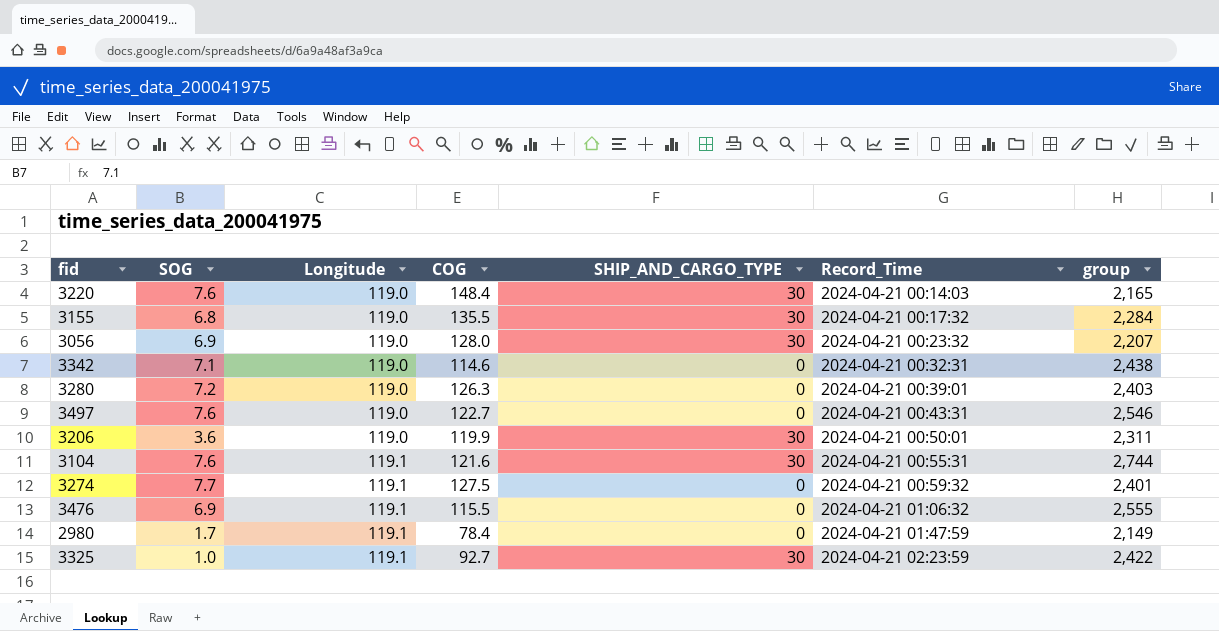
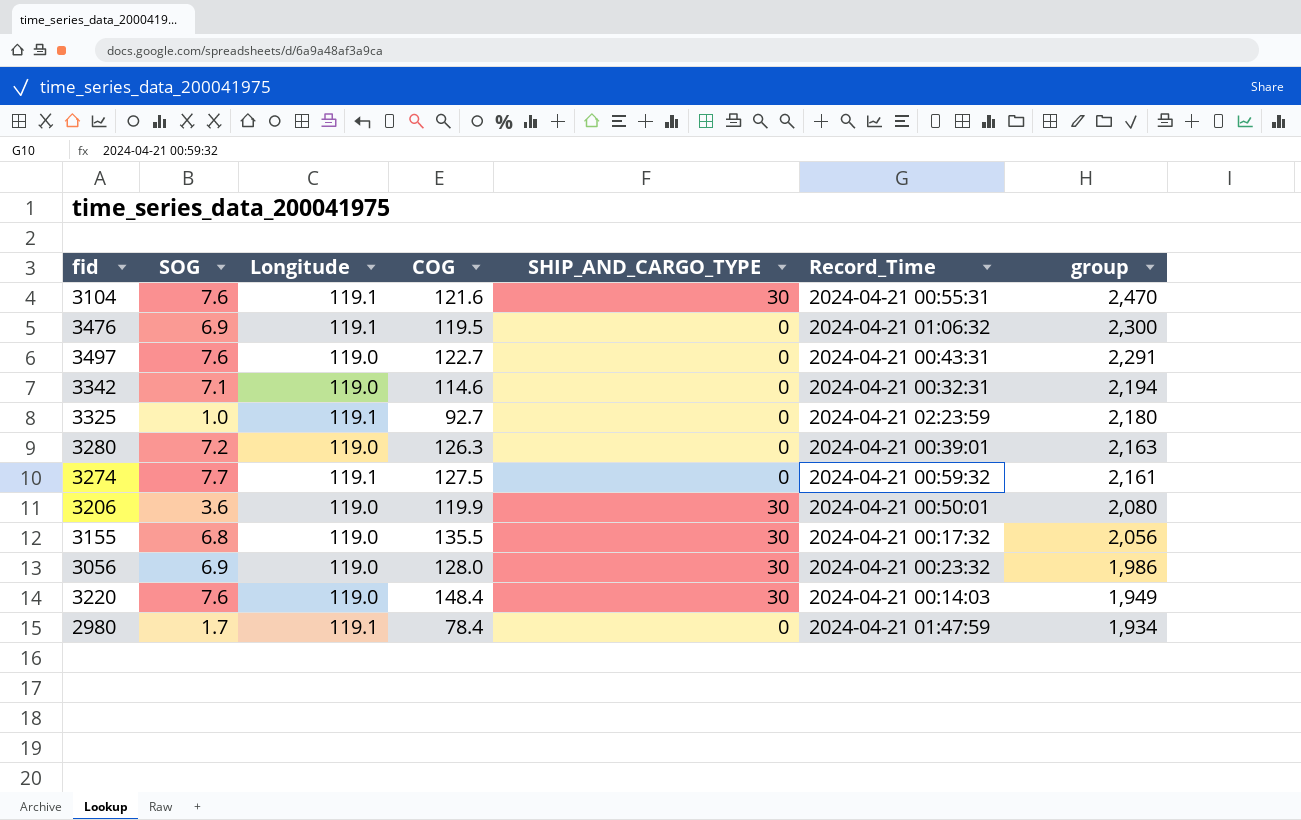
row order: Longitude ascending -> group descending
3104 | group: 2,744 -> 2,470
3476 | COG: 115.5 -> 119.5
3476 | group: 2,555 -> 2,300
3497 | group: 2,546 -> 2,291
3342 | group: 2,438 -> 2,194
3325 | SHIP_AND_CARGO_TYPE: 30 -> 0
3325 | group: 2,422 -> 2,180
3280 | group: 2,403 -> 2,163
3274 | group: 2,401 -> 2,161
3206 | group: 2,311 -> 2,080
3155 | group: 2,284 -> 2,056
3056 | group: 2,207 -> 1,986
3220 | group: 2,165 -> 1,949
2980 | group: 2,149 -> 1,934

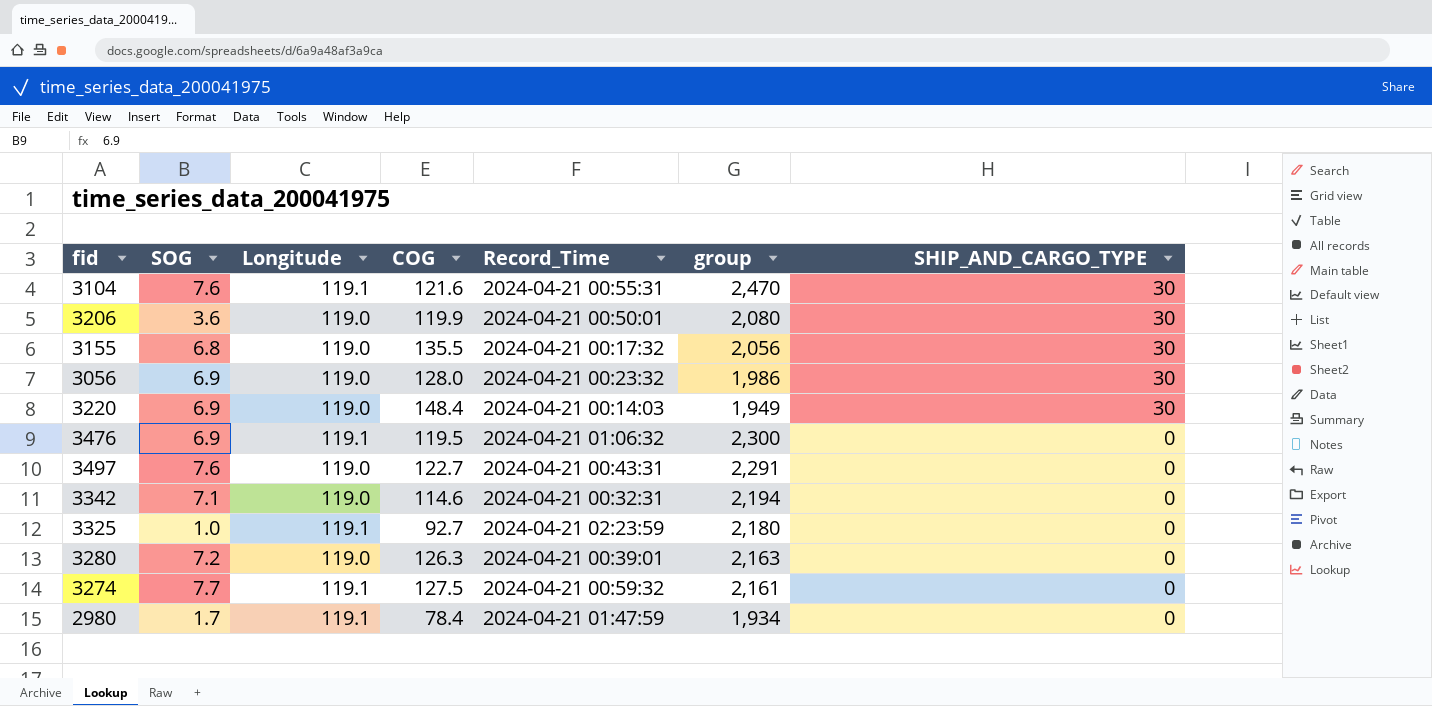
row order: group descending -> SHIP_AND_CARGO_TYPE descending
column SHIP_AND_CARGO_TYPE | position: 5 -> 7
3220 | SOG: 7.6 -> 6.9

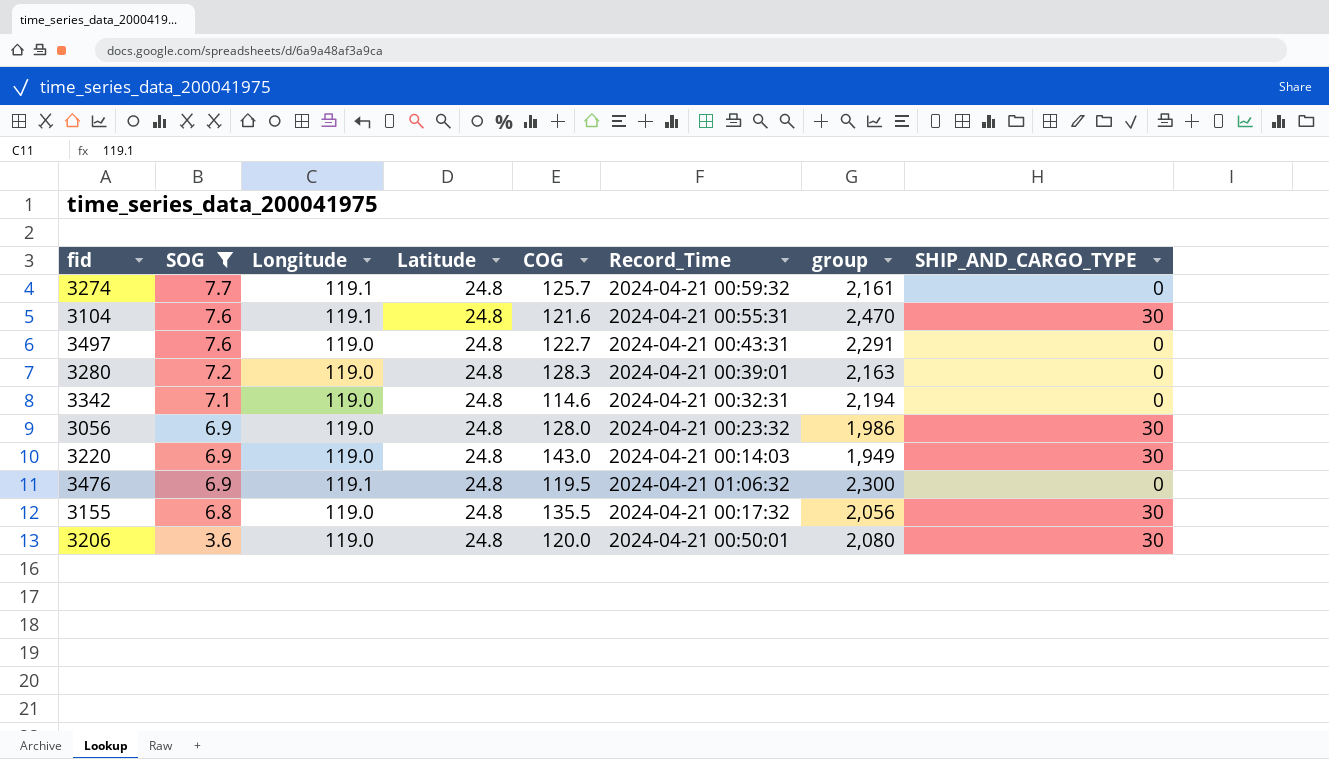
filter: none -> SOG >= 3.6
row order: SHIP_AND_CARGO_TYPE descending -> SOG descending
column Latitude | position: none -> 4
3274 | COG: 127.5 -> 125.7
3280 | COG: 126.3 -> 128.3
3220 | COG: 148.4 -> 143.0
3206 | COG: 119.9 -> 120.0

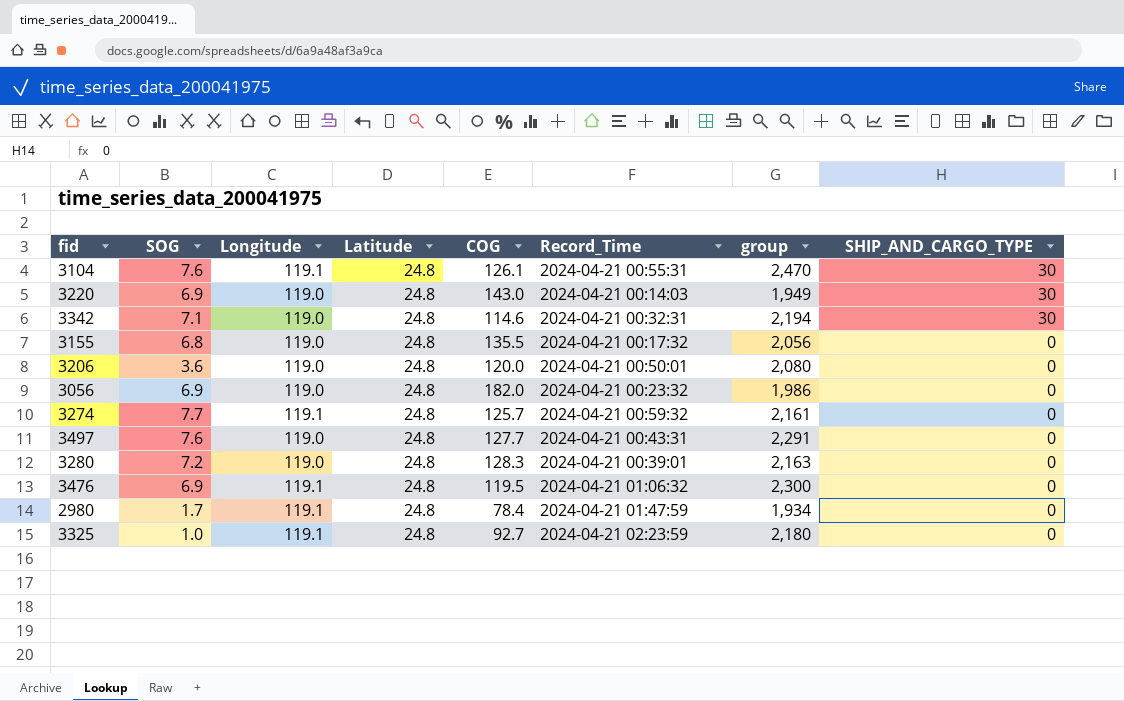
filter: SOG >= 3.6 -> none
row order: SOG descending -> SHIP_AND_CARGO_TYPE descending
3104 | COG: 121.6 -> 126.1
3342 | SHIP_AND_CARGO_TYPE: 0 -> 30
3155 | SHIP_AND_CARGO_TYPE: 30 -> 0
3206 | SHIP_AND_CARGO_TYPE: 30 -> 0
3056 | COG: 128.0 -> 182.0
3056 | SHIP_AND_CARGO_TYPE: 30 -> 0
3497 | COG: 122.7 -> 127.7

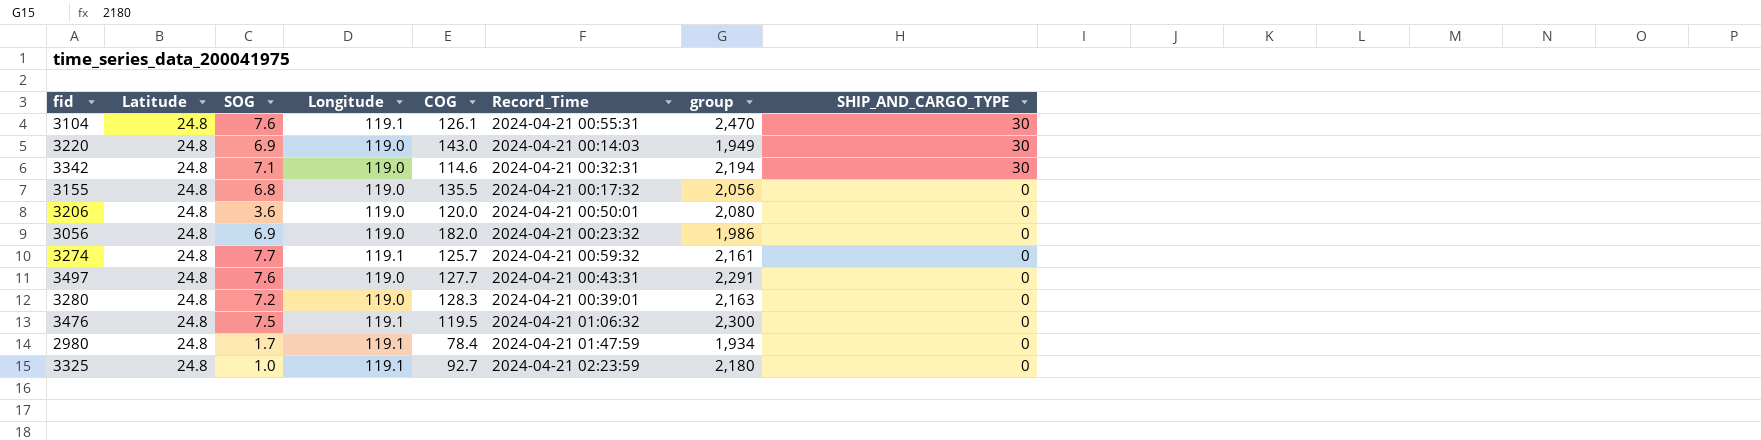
column Latitude | position: 4 -> 2
3476 | SOG: 6.9 -> 7.5

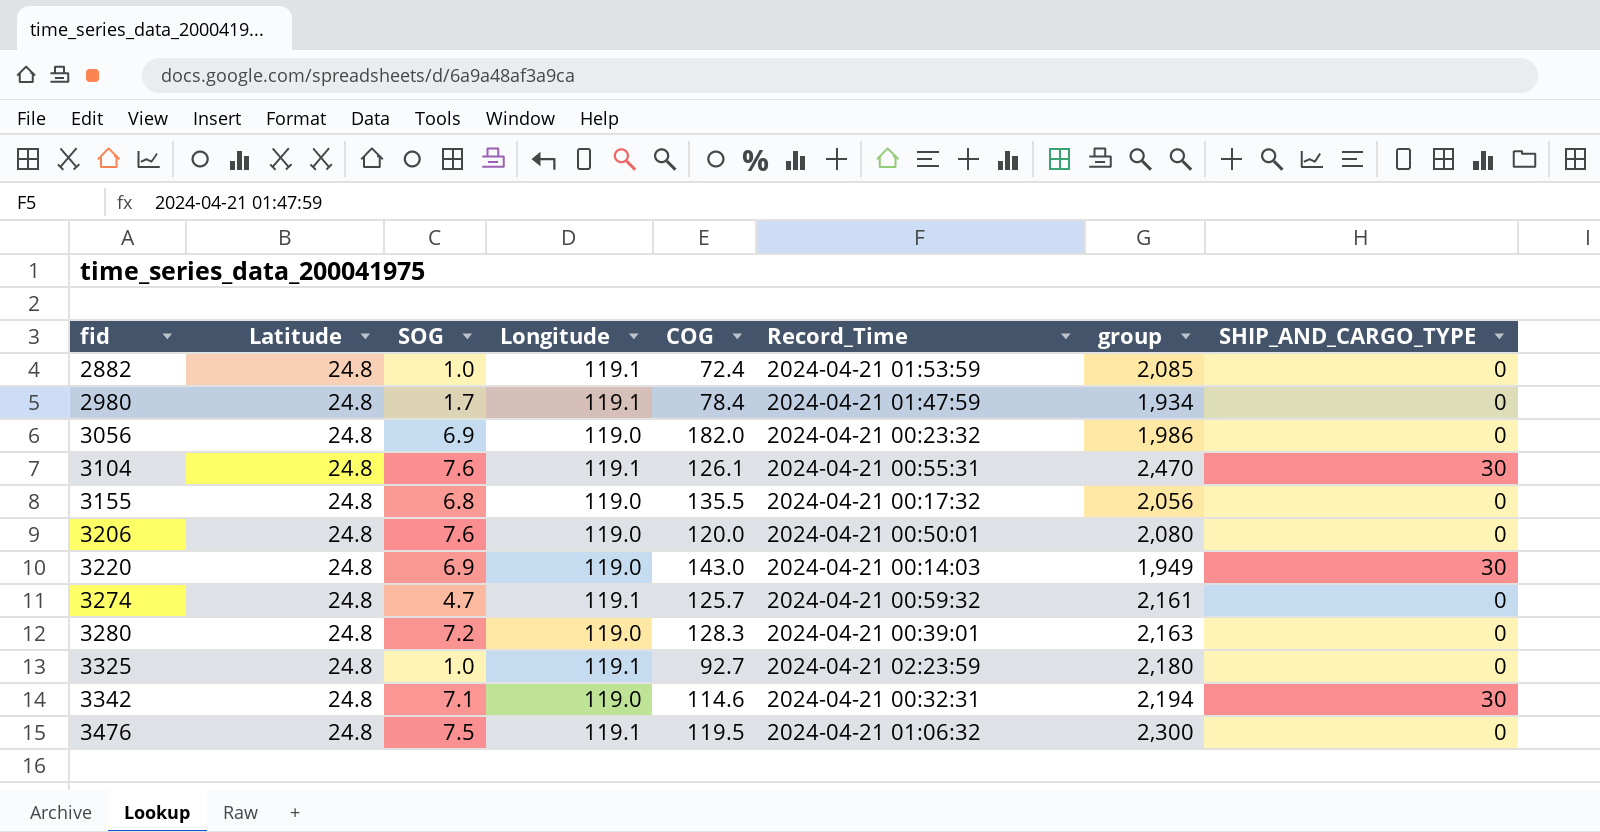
row order: SHIP_AND_CARGO_TYPE descending -> fid ascending
row 3497: 24.8 | 7.6 | 119.0 | 127.7 | 2024-04-21 00:43:31 | 2,291 | 0 -> none
row 2882: none -> 24.8 | 1.0 | 119.1 | 72.4 | 2024-04-21 01:53:59 | 2,085 | 0
3206 | SOG: 3.6 -> 7.6
3274 | SOG: 7.7 -> 4.7

